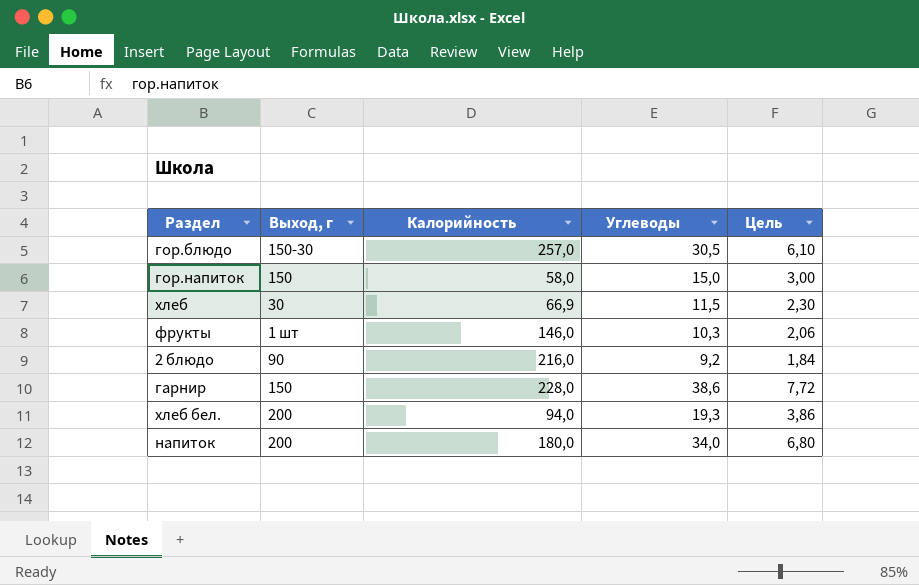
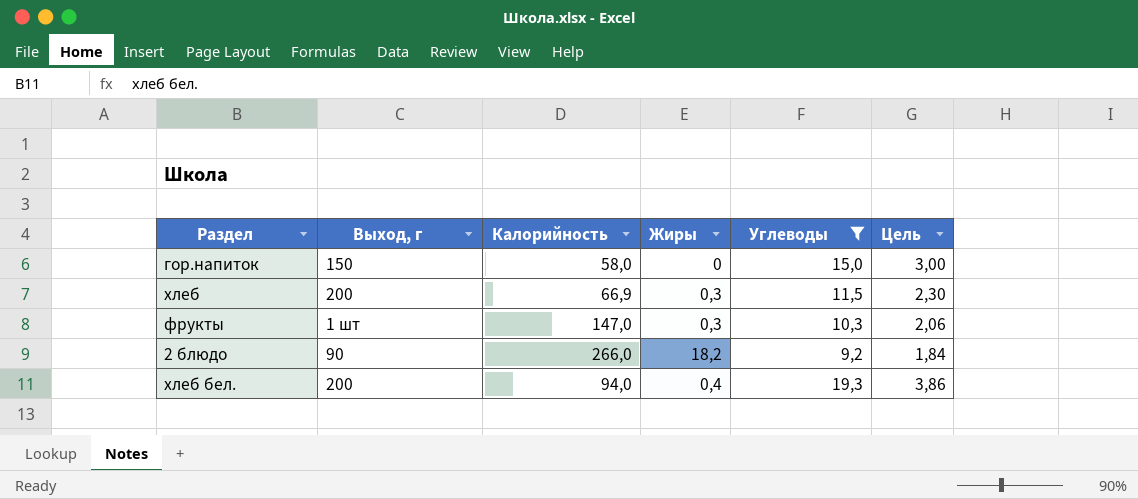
filter: none -> Углеводы <= 19,3
column Жиры | position: none -> 4
хлеб | Выход, г: 30 -> 200
фрукты | Калорийность: 146,0 -> 147,0
2 блюдо | Калорийность: 216,0 -> 266,0

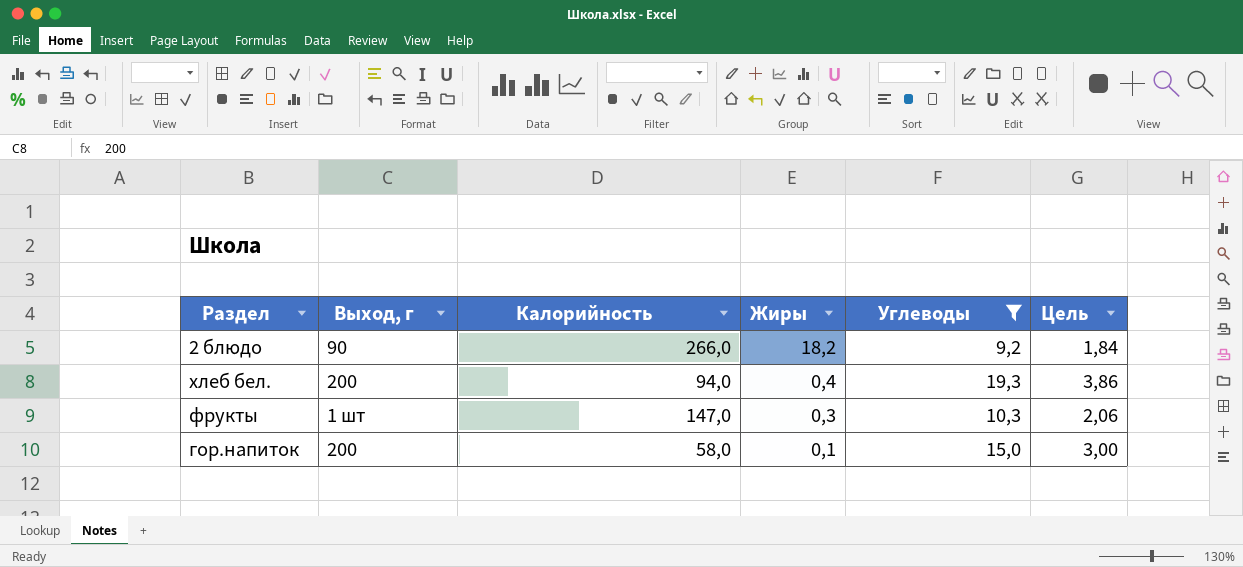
row order: none -> Жиры descending
row хлеб: 200 | 66,9 | 0,3 | 11,5 | 2,30 -> none
гор.напиток | Выход, г: 150 -> 200
гор.напиток | Жиры: 0 -> 0,1

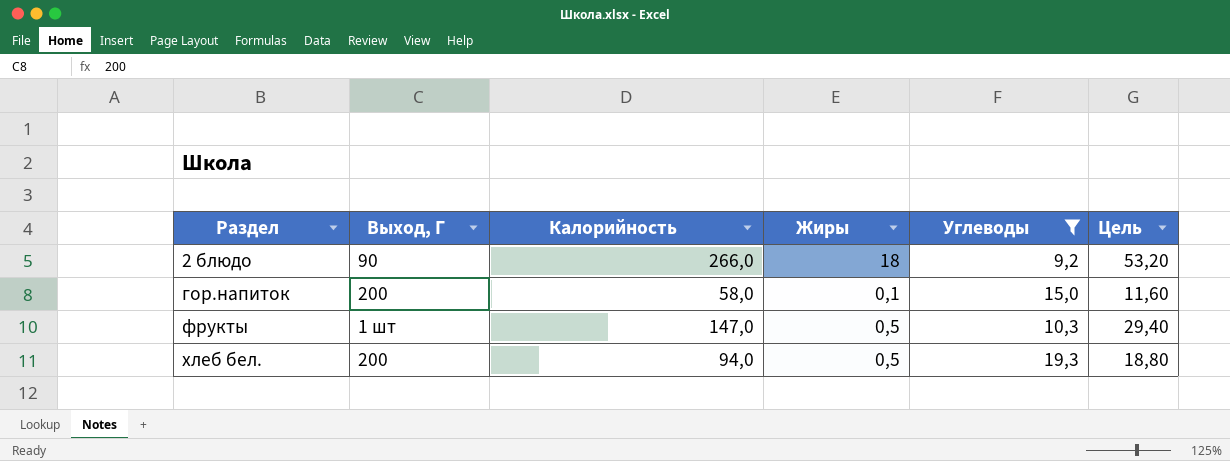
row order: Жиры descending -> Раздел ascending
column name: Выход, г -> Выход, Г
column Цель | formula: [Углеводы] * 0,2 -> [Калорийность] * 0,2
2 блюдо | Жиры: 18,2 -> 18
фрукты | Жиры: 0,3 -> 0,5
хлеб бел. | Жиры: 0,4 -> 0,5

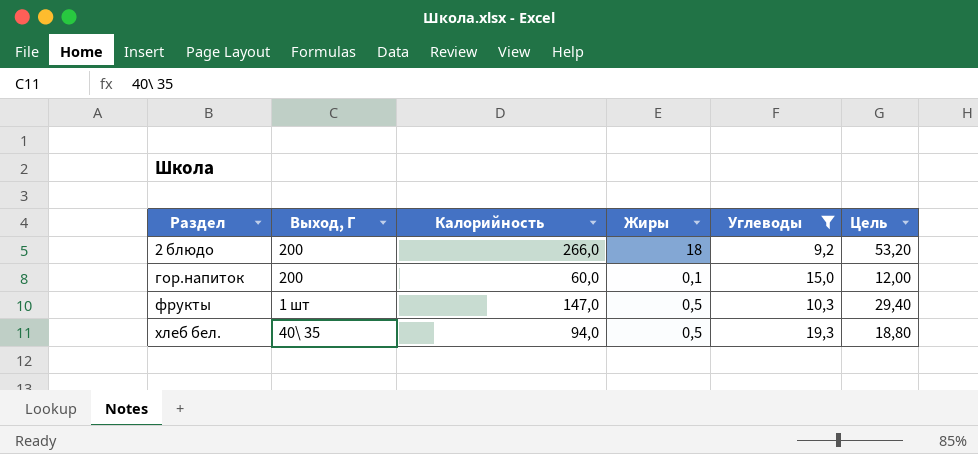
2 блюдо | Выход, Г: 90 -> 200
гор.напиток | Калорийность: 58,0 -> 60,0
гор.напиток | Цель: 11,60 -> 12,00
хлеб бел. | Выход, Г: 200 -> 40\ 35

